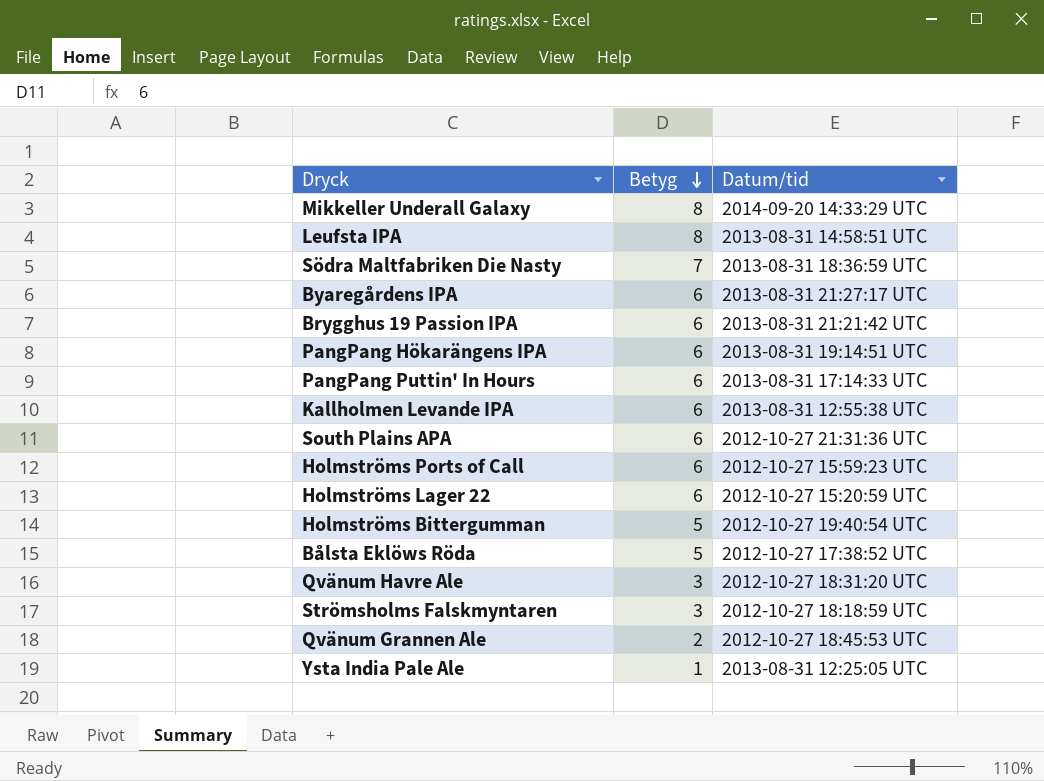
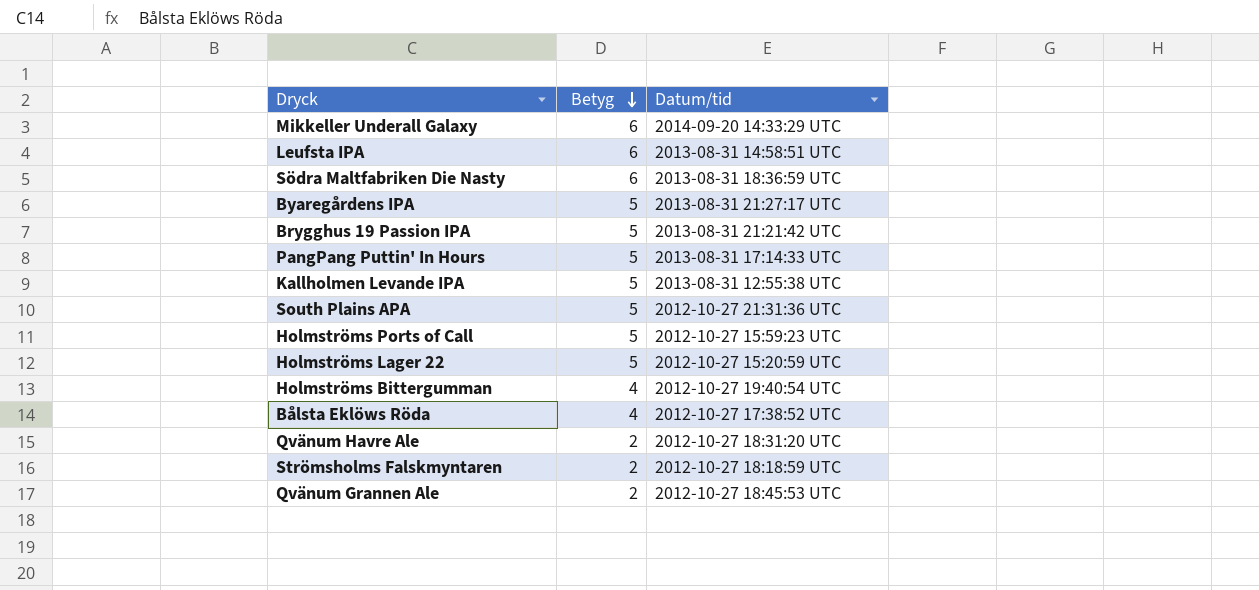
row PangPang Hökarängens IPA: 6 | 2013-08-31 19:14:51 UTC -> none
row Ysta India Pale Ale: 1 | 2013-08-31 12:25:05 UTC -> none
Mikkeller Underall Galaxy | Betyg: 8 -> 6
Leufsta IPA | Betyg: 8 -> 6
Södra Maltfabriken Die Nasty | Betyg: 7 -> 6
Byaregårdens IPA | Betyg: 6 -> 5
Brygghus 19 Passion IPA | Betyg: 6 -> 5
PangPang Puttin' In Hours | Betyg: 6 -> 5
Kallholmen Levande IPA | Betyg: 6 -> 5
South Plains APA | Betyg: 6 -> 5
Holmströms Ports of Call | Betyg: 6 -> 5
Holmströms Lager 22 | Betyg: 6 -> 5
Holmströms Bittergumman | Betyg: 5 -> 4
Bålsta Eklöws Röda | Betyg: 5 -> 4
Qvänum Havre Ale | Betyg: 3 -> 2
Strömsholms Falskmyntaren | Betyg: 3 -> 2

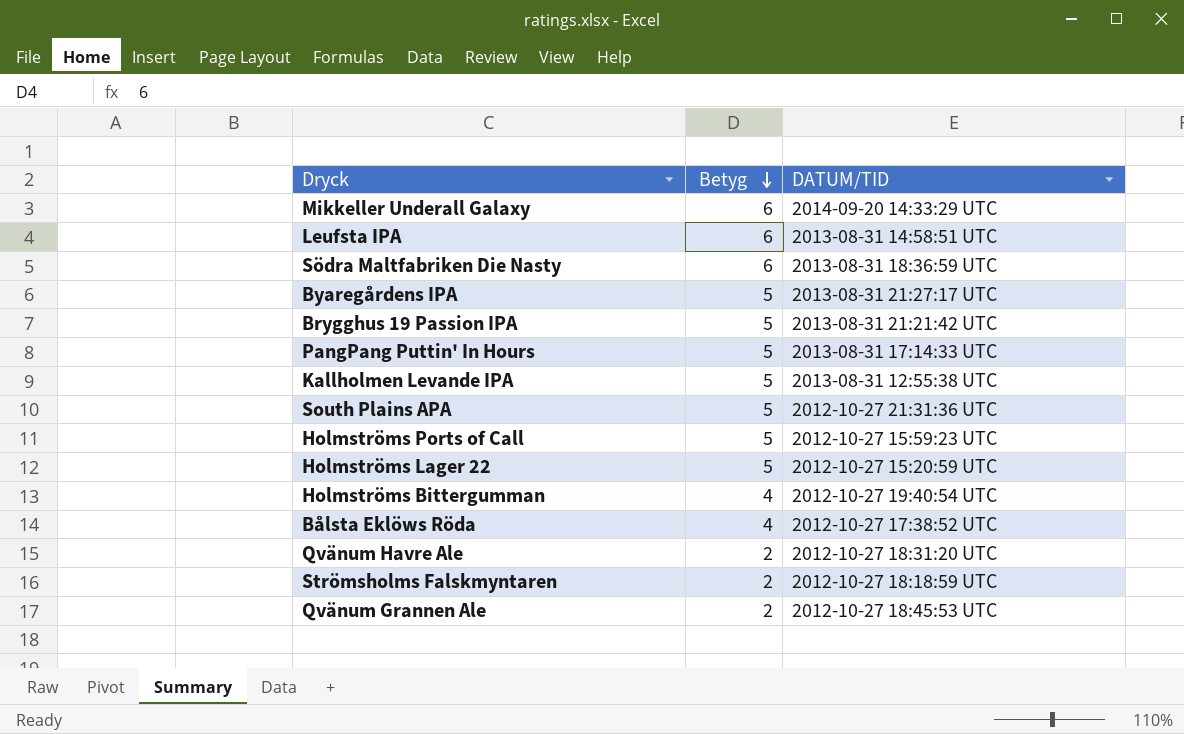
column name: Datum/tid -> DATUM/TID

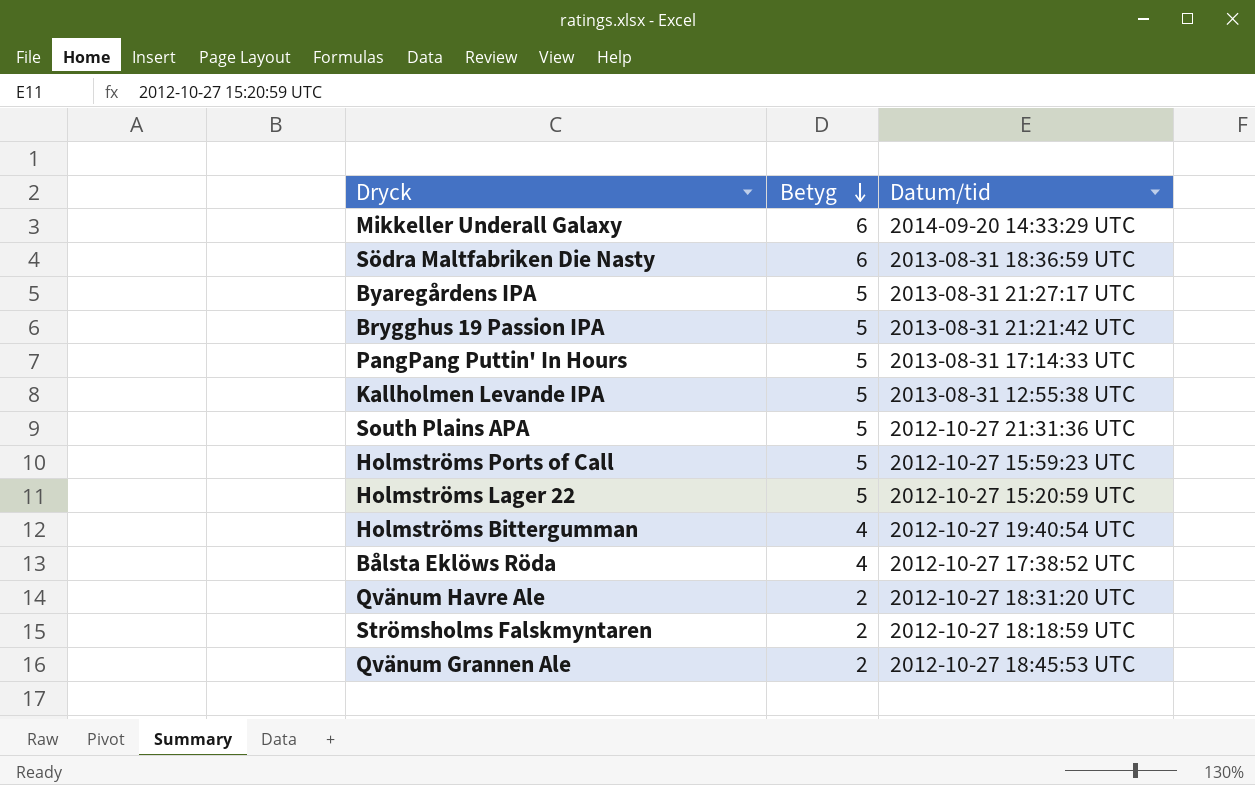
column name: DATUM/TID -> Datum/tid
row Leufsta IPA: 6 | 2013-08-31 14:58:51 UTC -> none

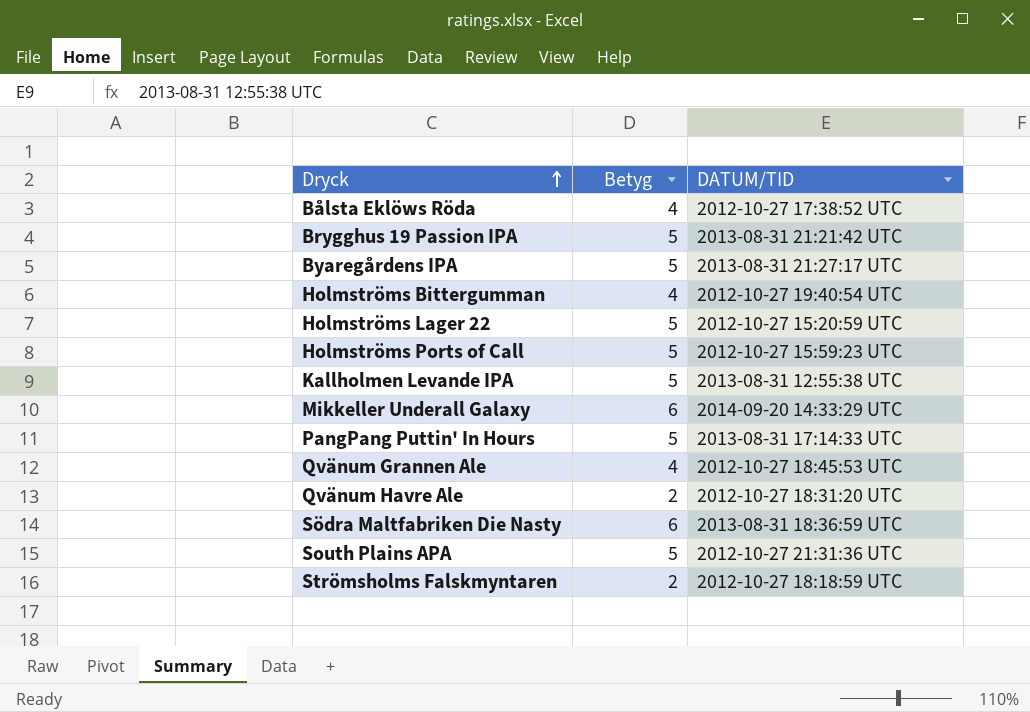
row order: Betyg descending -> Dryck ascending
column name: Datum/tid -> DATUM/TID
Qvänum Grannen Ale | Betyg: 2 -> 4

